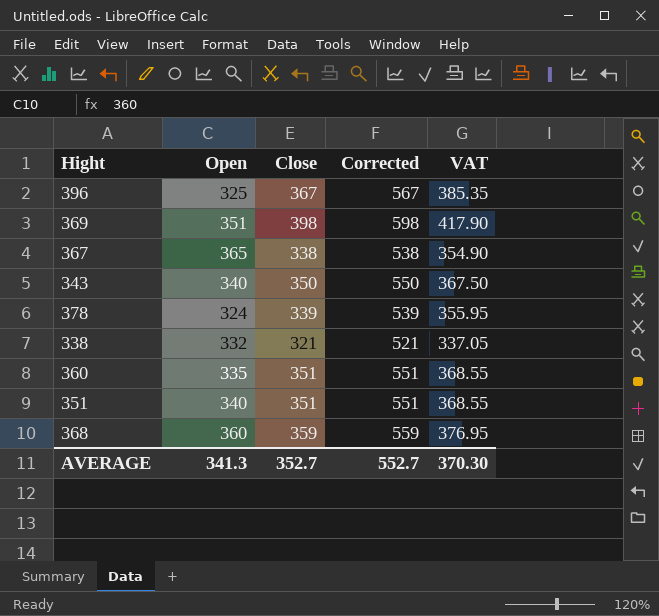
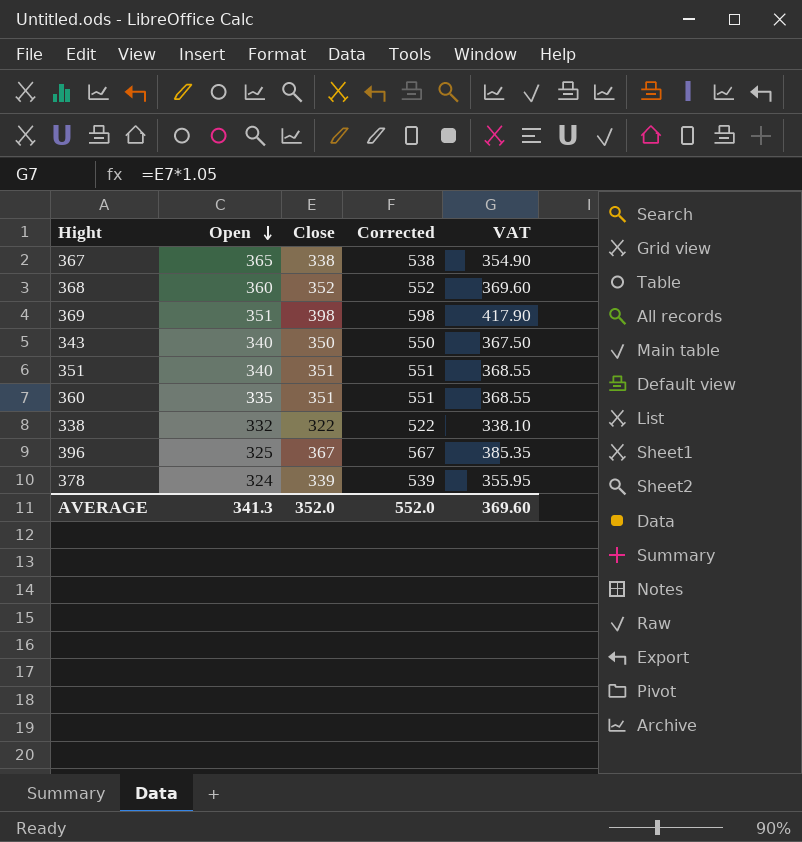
row order: none -> Open descending
368 | Close: 359 -> 352
368 | Corrected: 559 -> 552
368 | VAT: 376.95 -> 369.60
338 | Close: 321 -> 322
338 | Corrected: 521 -> 522
338 | VAT: 337.05 -> 338.10
AVERAGE | Close: 352.7 -> 352.0
AVERAGE | Corrected: 552.7 -> 552.0
AVERAGE | VAT: 370.30 -> 369.60

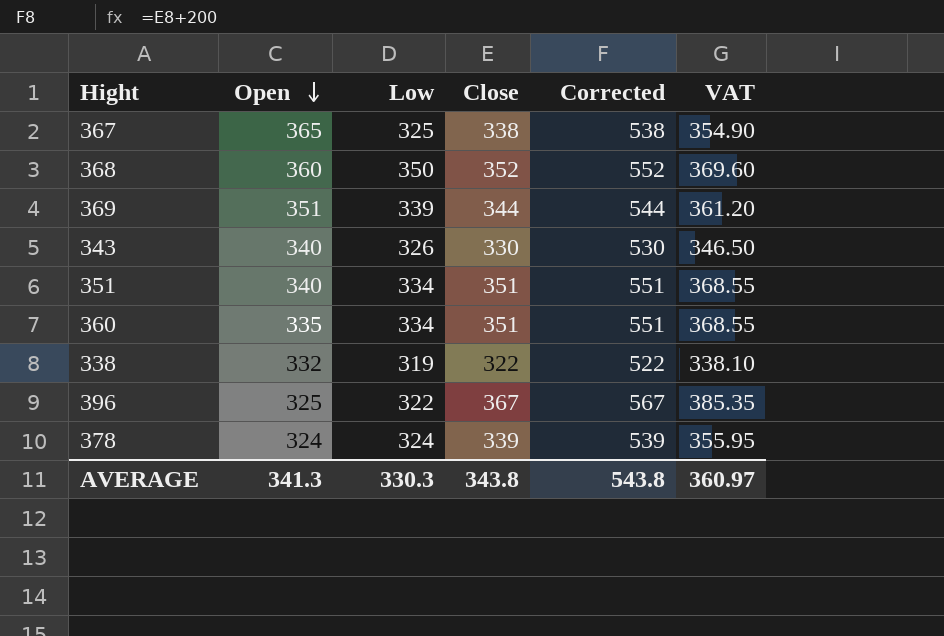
column Low | position: none -> 3
369 | Close: 398 -> 344
369 | Corrected: 598 -> 544
369 | VAT: 417.90 -> 361.20
343 | Close: 350 -> 330
343 | Corrected: 550 -> 530
343 | VAT: 367.50 -> 346.50
AVERAGE | Close: 352.0 -> 343.8
AVERAGE | Corrected: 552.0 -> 543.8
AVERAGE | VAT: 369.60 -> 360.97

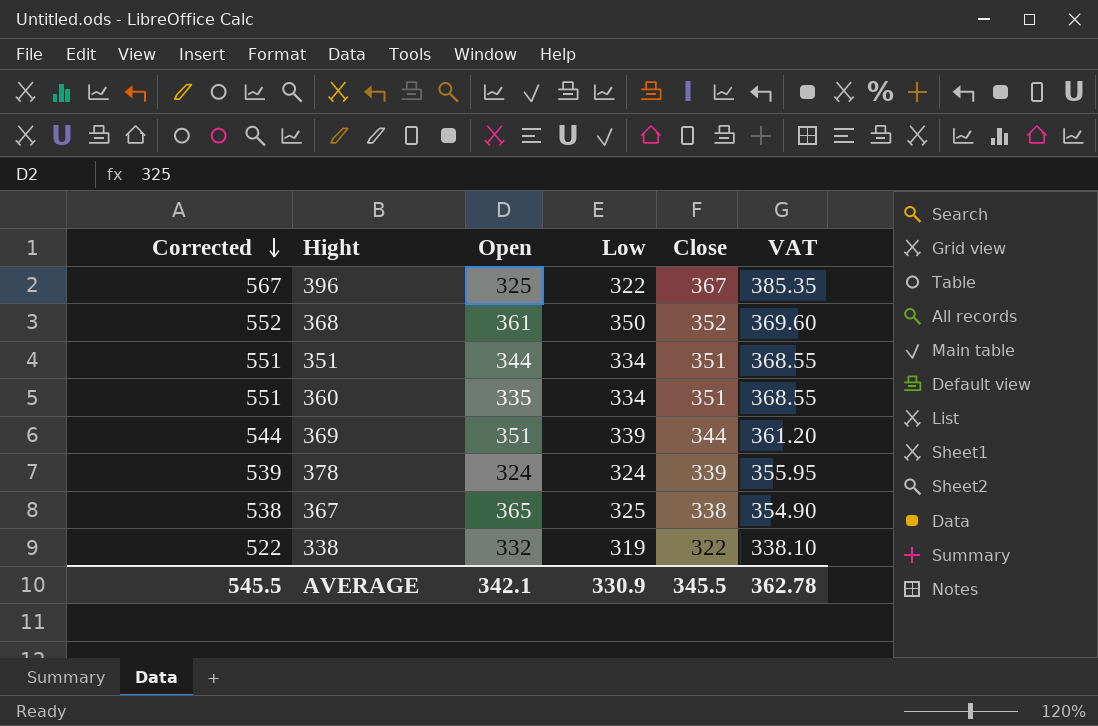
row order: Open descending -> Corrected descending
column Corrected | position: 5 -> 1
row 343: 340 | 326 | 330 | 530 | 346.50 -> none
368 | Open: 360 -> 361
351 | Open: 340 -> 344
AVERAGE | Corrected: 543.8 -> 545.5
AVERAGE | Open: 341.3 -> 342.1
AVERAGE | Low: 330.3 -> 330.9
AVERAGE | Close: 343.8 -> 345.5
AVERAGE | VAT: 360.97 -> 362.78

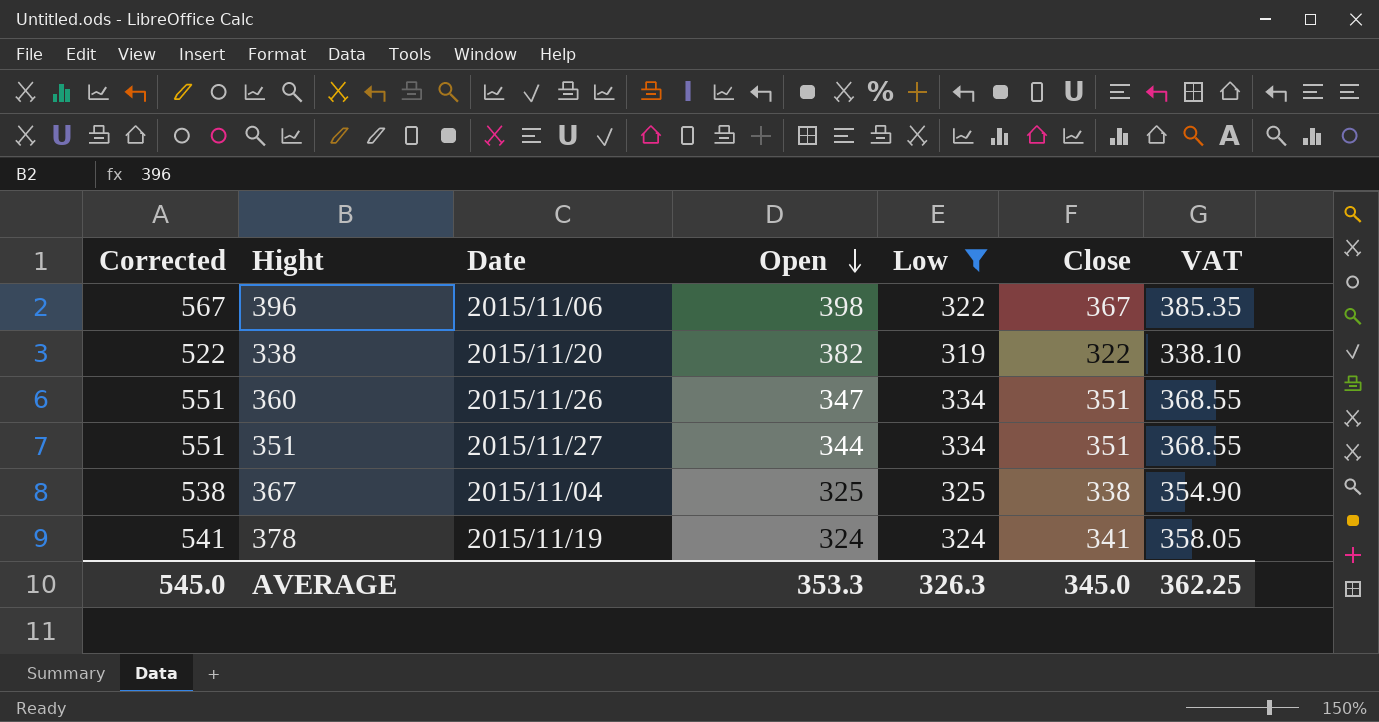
filter: none -> Low <= 334
row order: Corrected descending -> Open descending
column Date | position: none -> 3
396 | Open: 325 -> 398
338 | Open: 332 -> 382
360 | Open: 335 -> 347
367 | Open: 365 -> 325
378 | Corrected: 539 -> 541
378 | Close: 339 -> 341
378 | VAT: 355.95 -> 358.05
AVERAGE | Corrected: 545.5 -> 545.0
AVERAGE | Open: 342.1 -> 353.3
AVERAGE | Low: 330.9 -> 326.3
AVERAGE | Close: 345.5 -> 345.0
AVERAGE | VAT: 362.78 -> 362.25

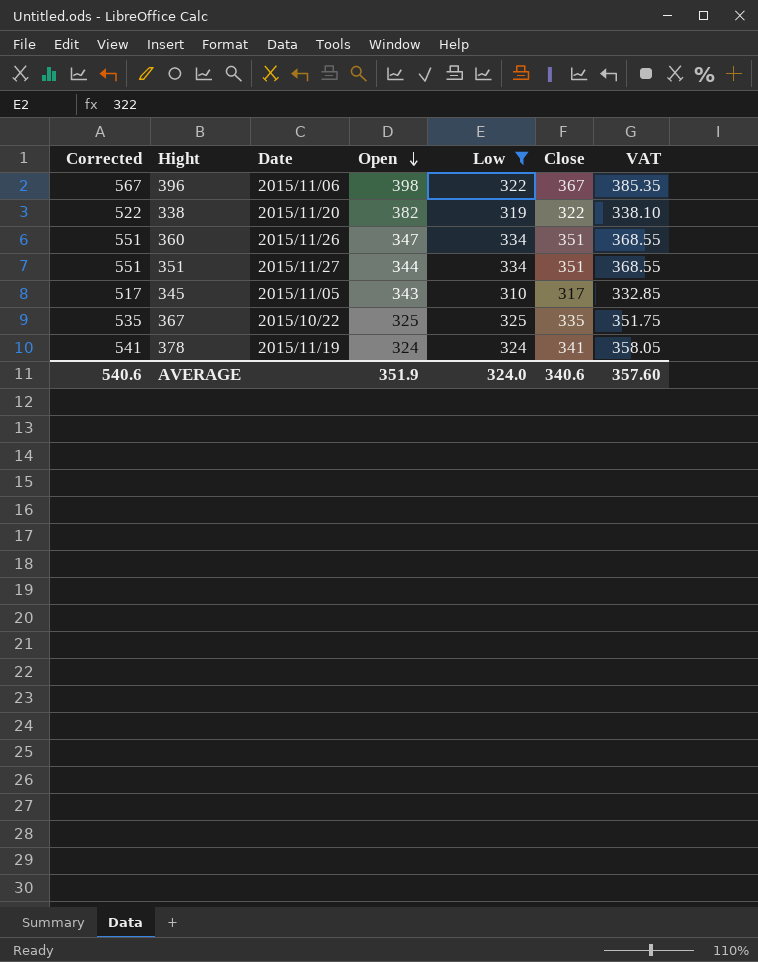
row 345: none -> 517 | 2015/11/05 | 343 | 310 | 317 | 332.85
367 | Corrected: 538 -> 535
367 | Date: 2015/11/04 -> 2015/10/22
367 | Close: 338 -> 335
367 | VAT: 354.90 -> 351.75
AVERAGE | Corrected: 545.0 -> 540.6
AVERAGE | Open: 353.3 -> 351.9
AVERAGE | Low: 326.3 -> 324.0
AVERAGE | Close: 345.0 -> 340.6
AVERAGE | VAT: 362.25 -> 357.60

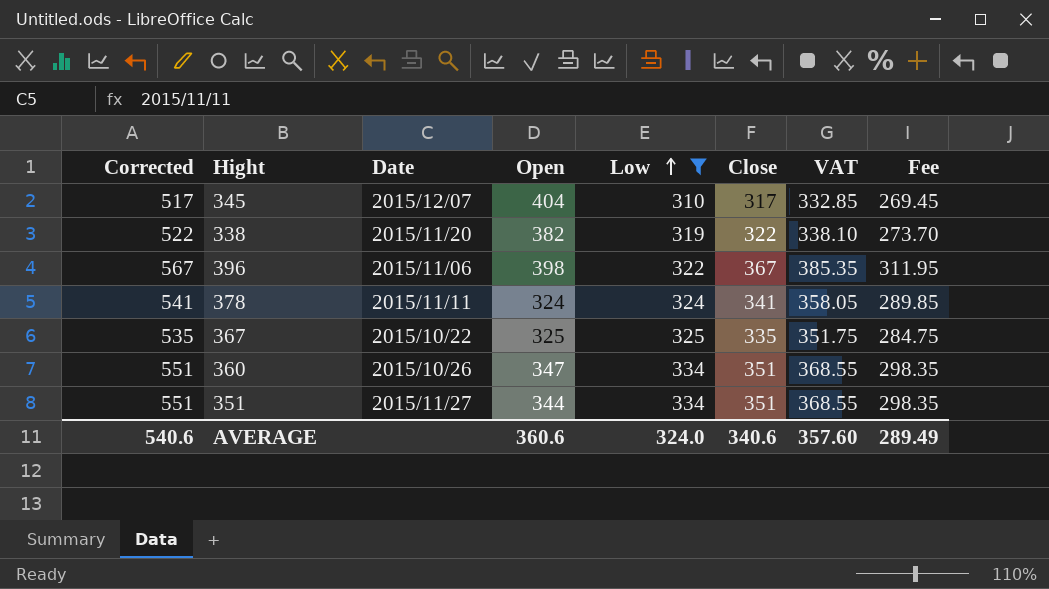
row order: Open descending -> Low ascending
column Fee | formula: none -> [Close] * 0.85
345 | Date: 2015/11/05 -> 2015/12/07
345 | Open: 343 -> 404
378 | Date: 2015/11/19 -> 2015/11/11
360 | Date: 2015/11/26 -> 2015/10/26
AVERAGE | Open: 351.9 -> 360.6

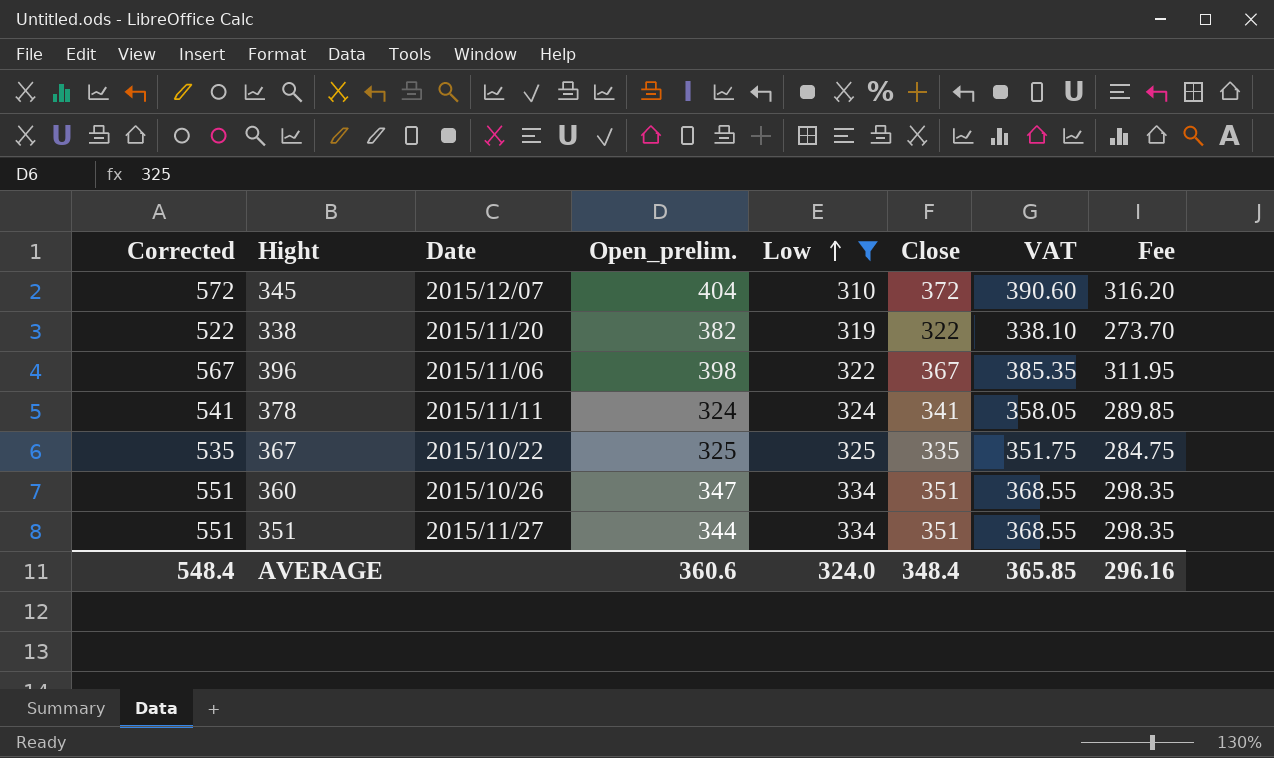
column name: Open -> Open_prelim.
345 | Corrected: 517 -> 572
345 | Close: 317 -> 372
345 | VAT: 332.85 -> 390.60
345 | Fee: 269.45 -> 316.20
AVERAGE | Corrected: 540.6 -> 548.4
AVERAGE | Close: 340.6 -> 348.4
AVERAGE | VAT: 357.60 -> 365.85
AVERAGE | Fee: 289.49 -> 296.16

